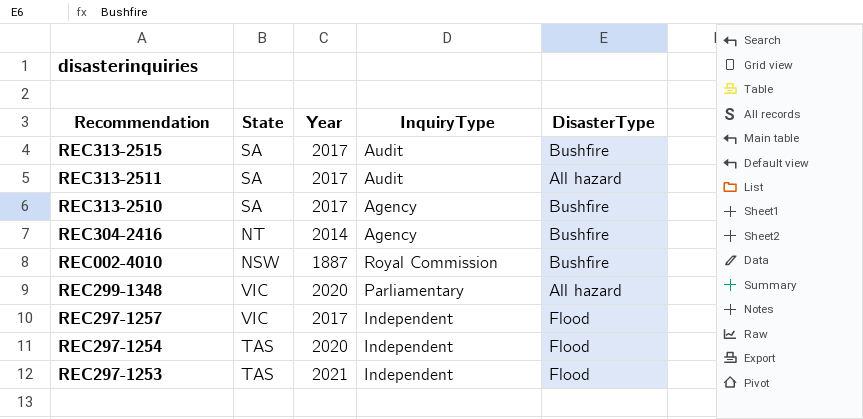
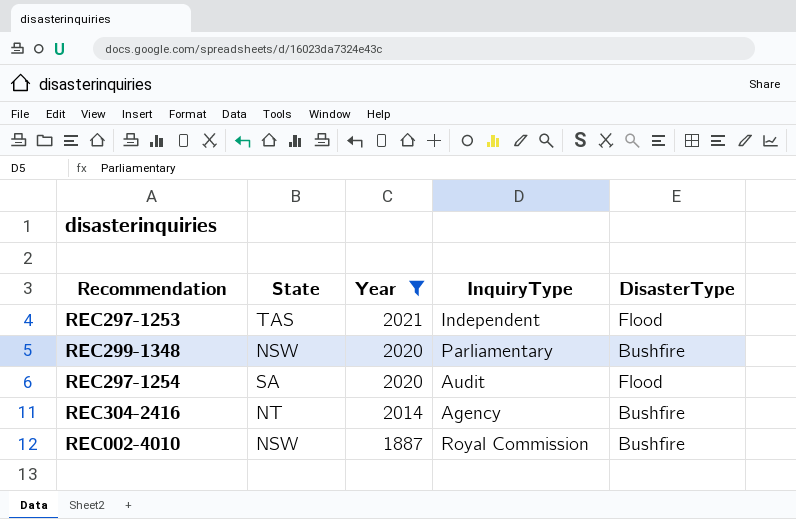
filter: none -> Year != 2017
row order: none -> Year descending
REC299-1348 | State: VIC -> NSW
REC299-1348 | DisasterType: All hazard -> Bushfire
REC297-1254 | State: TAS -> SA
REC297-1254 | InquiryType: Independent -> Audit

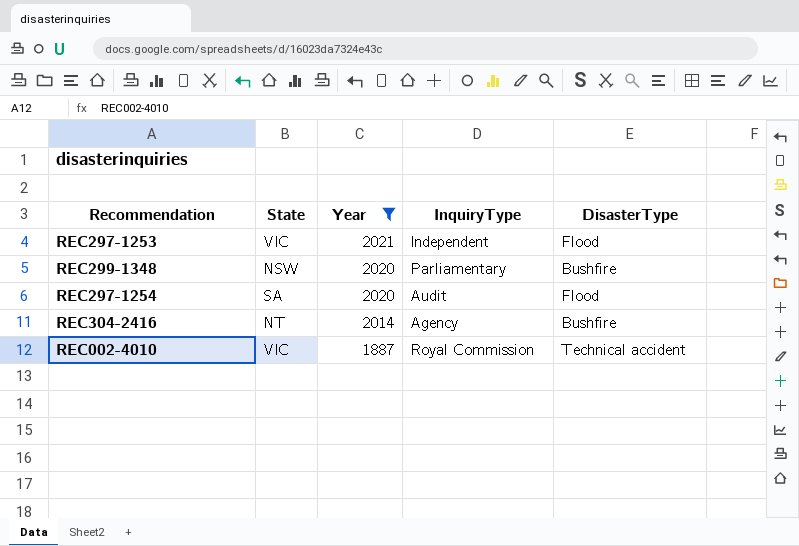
REC297-1253 | State: TAS -> VIC
REC002-4010 | State: NSW -> VIC
REC002-4010 | DisasterType: Bushfire -> Technical accident

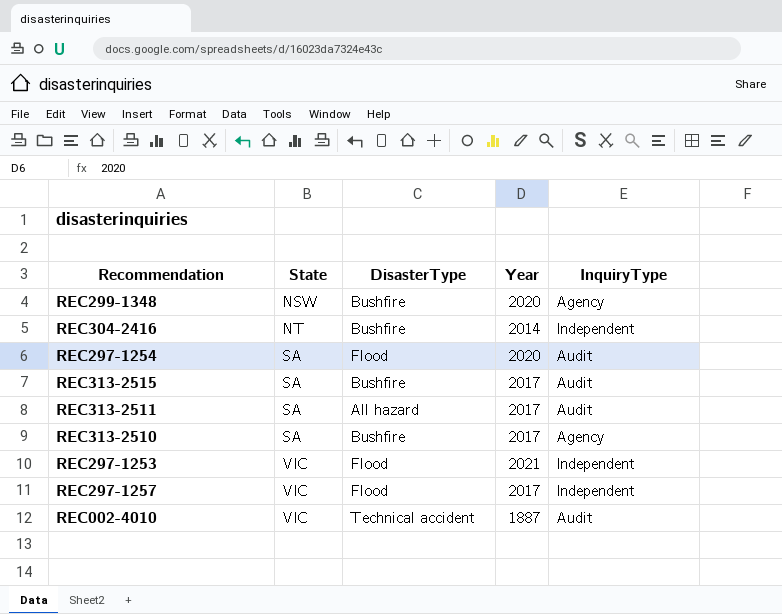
filter: Year != 2017 -> none
row order: Year descending -> State ascending
column DisasterType | position: 5 -> 3
REC299-1348 | InquiryType: Parliamentary -> Agency
REC304-2416 | InquiryType: Agency -> Independent
REC002-4010 | InquiryType: Royal Commission -> Audit

